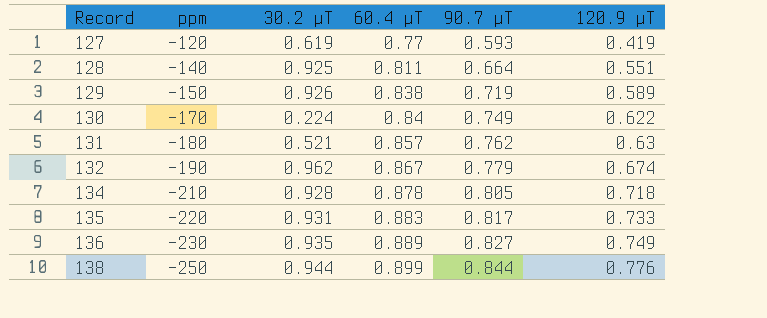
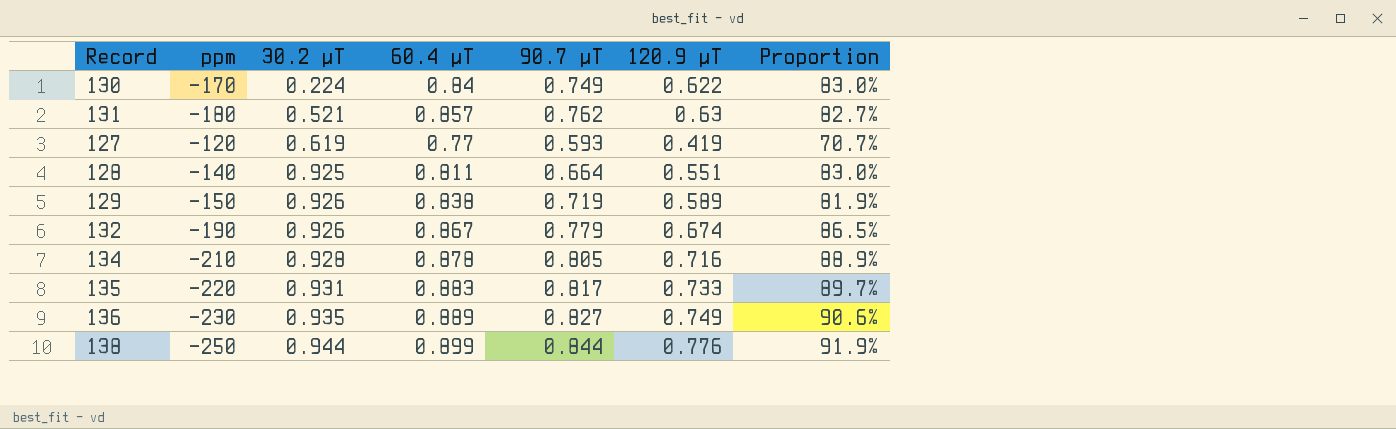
row order: Record ascending -> 30.2 μT ascending
column Proportion | formula: none -> [120.9 μT] / [90.7 μT]
132 | 30.2 μT: 0.962 -> 0.926
134 | 120.9 μT: 0.718 -> 0.716

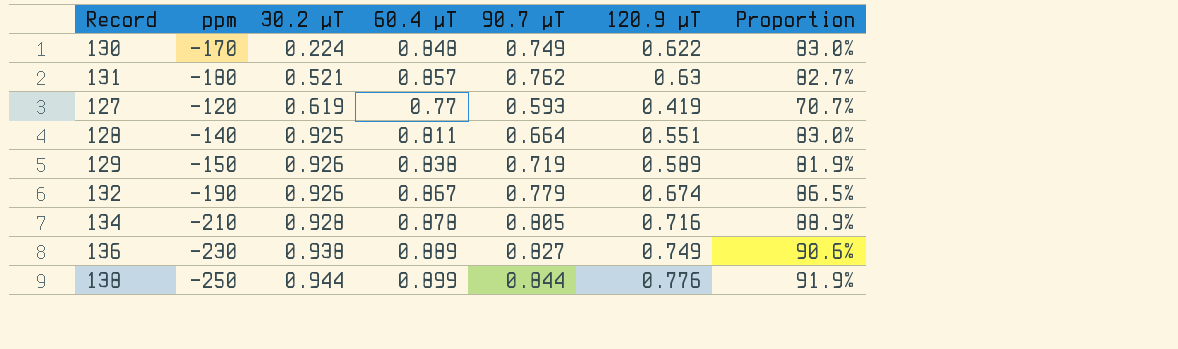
row 135: -220 | 0.931 | 0.883 | 0.817 | 0.733 | 89.7% -> none
130 | 60.4 μT: 0.84 -> 0.848
136 | 30.2 μT: 0.935 -> 0.938

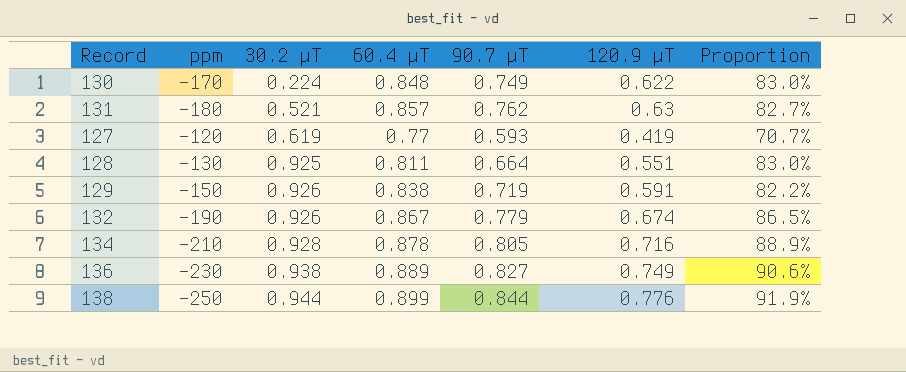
128 | ppm: -140 -> -130
129 | 120.9 μT: 0.589 -> 0.591
129 | Proportion: 81.9% -> 82.2%

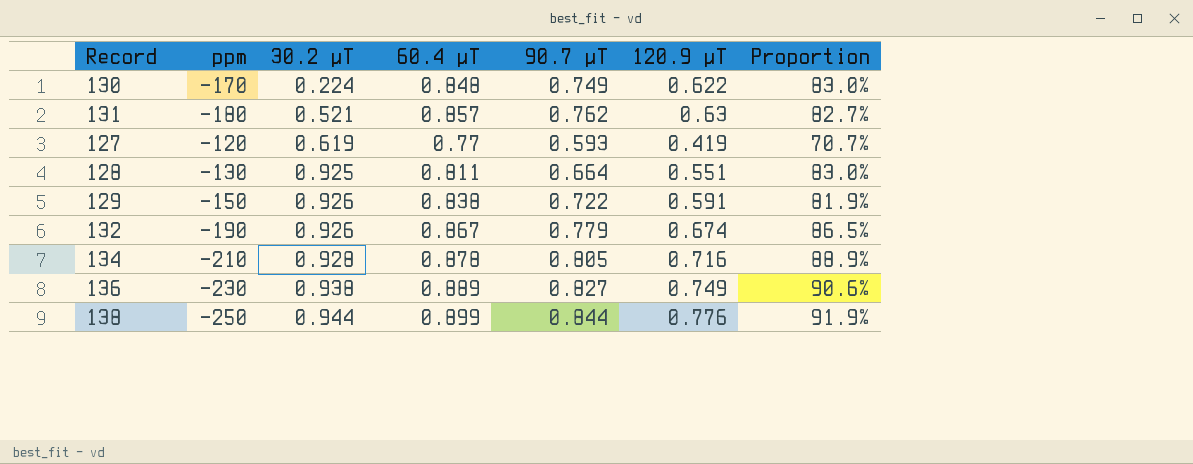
129 | 90.7 μT: 0.719 -> 0.722
129 | Proportion: 82.2% -> 81.9%

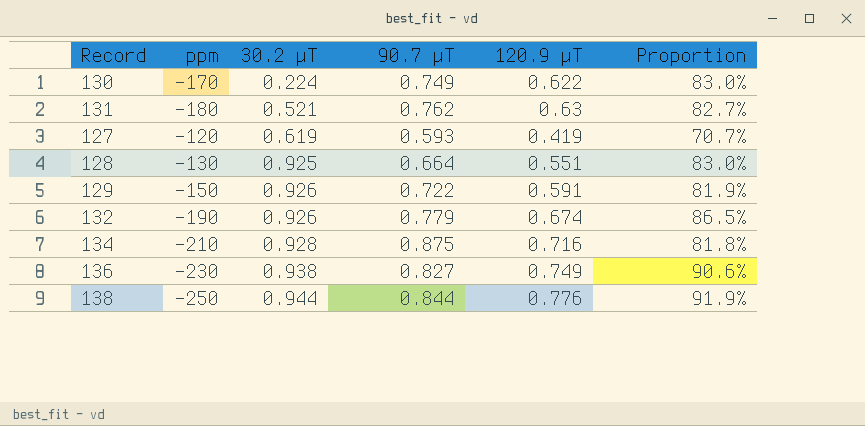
column 60.4 μT | position: 4 -> none
134 | 90.7 μT: 0.805 -> 0.875
134 | Proportion: 88.9% -> 81.8%

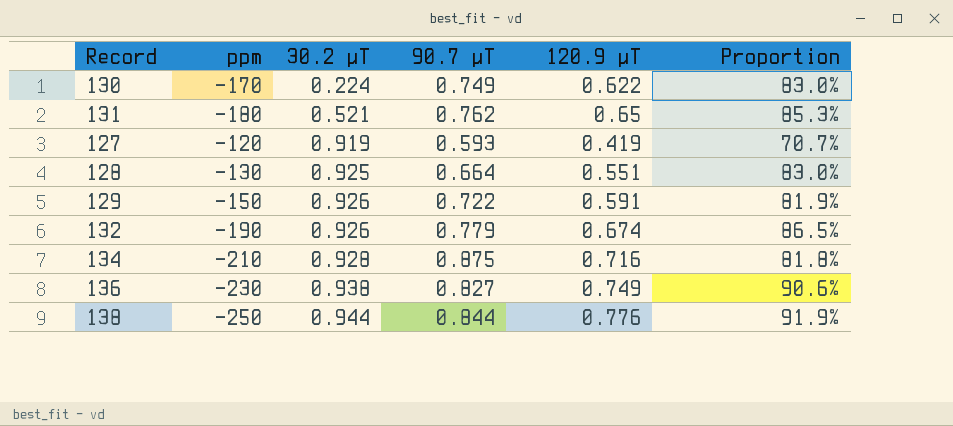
131 | 120.9 μT: 0.63 -> 0.65
131 | Proportion: 82.7% -> 85.3%
127 | 30.2 μT: 0.619 -> 0.919

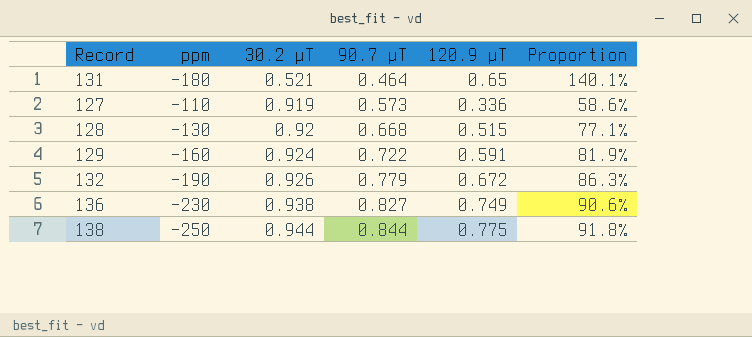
row 130: -170 | 0.224 | 0.749 | 0.622 | 83.0% -> none
row 134: -210 | 0.928 | 0.875 | 0.716 | 81.8% -> none
131 | 90.7 μT: 0.762 -> 0.464
131 | Proportion: 85.3% -> 140.1%
127 | ppm: -120 -> -110
127 | 90.7 μT: 0.593 -> 0.573
127 | 120.9 μT: 0.419 -> 0.336
127 | Proportion: 70.7% -> 58.6%
128 | 30.2 μT: 0.925 -> 0.92
128 | 90.7 μT: 0.664 -> 0.668
128 | 120.9 μT: 0.551 -> 0.515
128 | Proportion: 83.0% -> 77.1%
129 | ppm: -150 -> -160
129 | 30.2 μT: 0.926 -> 0.924
132 | 120.9 μT: 0.674 -> 0.672
132 | Proportion: 86.5% -> 86.3%
138 | 120.9 μT: 0.776 -> 0.775
138 | Proportion: 91.9% -> 91.8%

